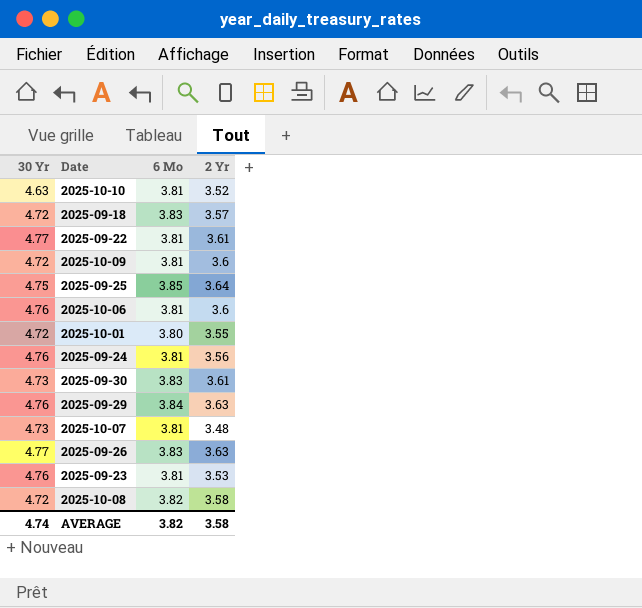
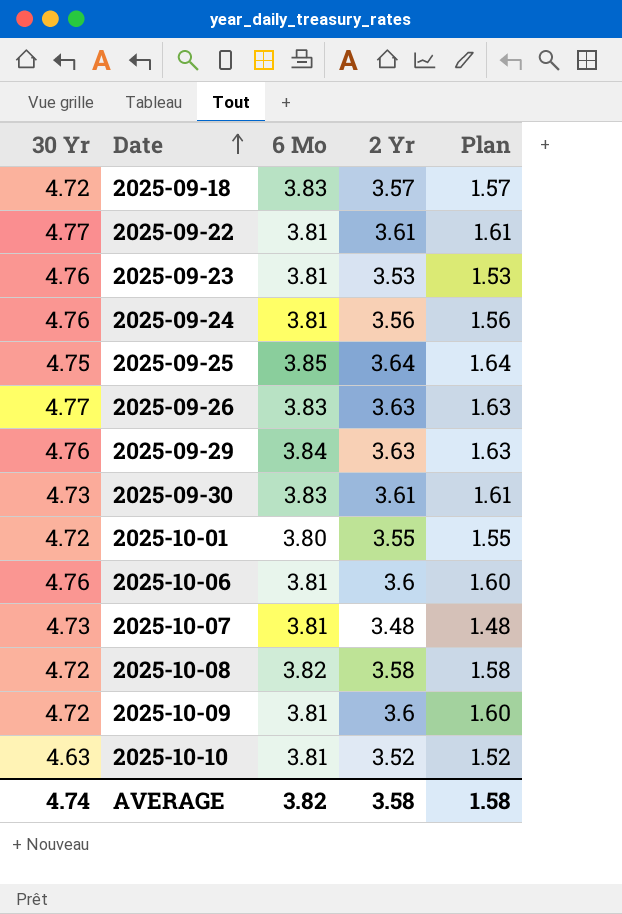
row order: none -> Date ascending
column Plan | formula: none -> [2 Yr] - 2

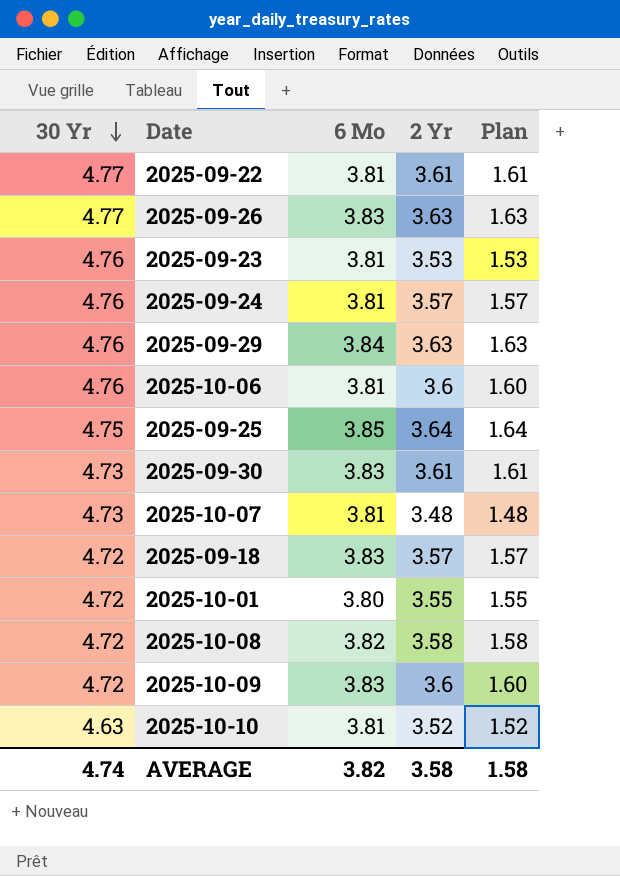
row order: Date ascending -> 30 Yr descending
2025-09-24 | 2 Yr: 3.56 -> 3.57
2025-09-24 | Plan: 1.56 -> 1.57
2025-10-09 | 6 Mo: 3.81 -> 3.83

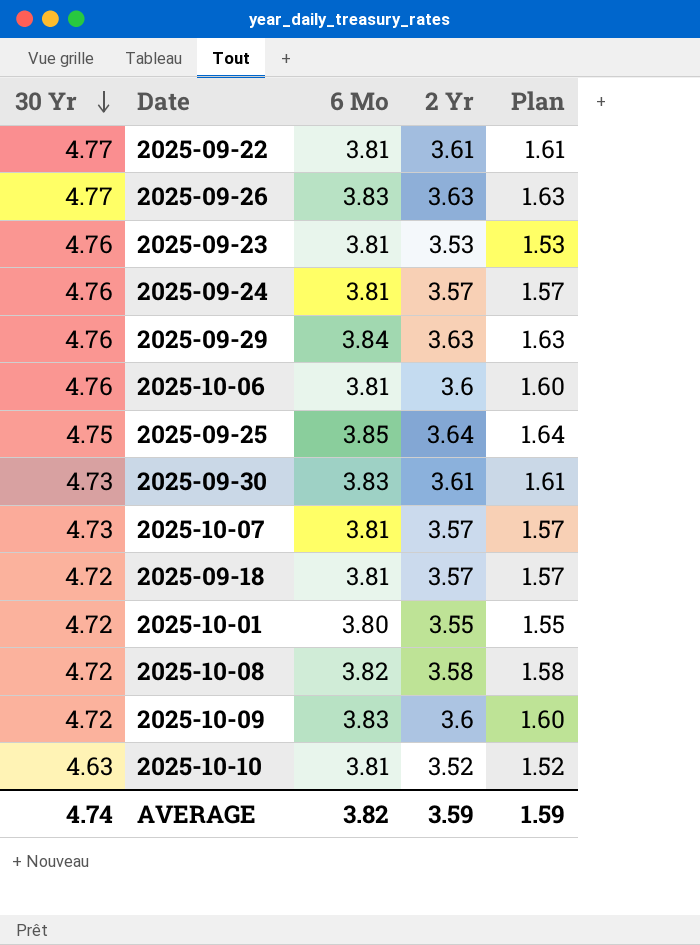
2025-10-07 | 2 Yr: 3.48 -> 3.57
2025-10-07 | Plan: 1.48 -> 1.57
2025-09-18 | 6 Mo: 3.83 -> 3.81
AVERAGE | 2 Yr: 3.58 -> 3.59
AVERAGE | Plan: 1.58 -> 1.59

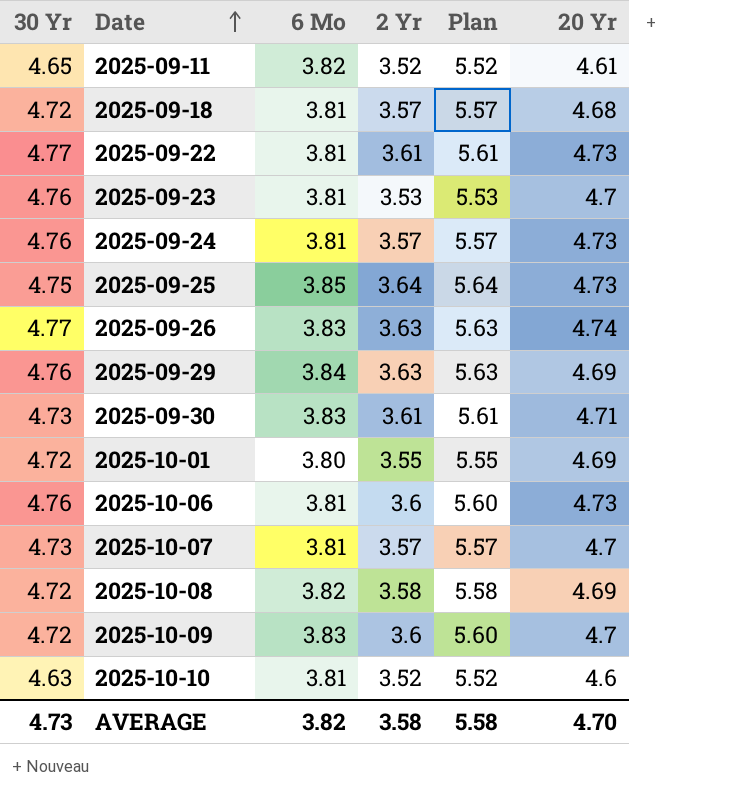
row order: 30 Yr descending -> Date ascending
column Plan | formula: [2 Yr] - 2 -> [2 Yr] + 2
column 20 Yr | position: none -> 6
row 2025-09-11: none -> 4.65 | 3.82 | 3.52 | 5.52 | 4.61
AVERAGE | 30 Yr: 4.74 -> 4.73
AVERAGE | 2 Yr: 3.59 -> 3.58
AVERAGE | Plan: 1.59 -> 5.58

